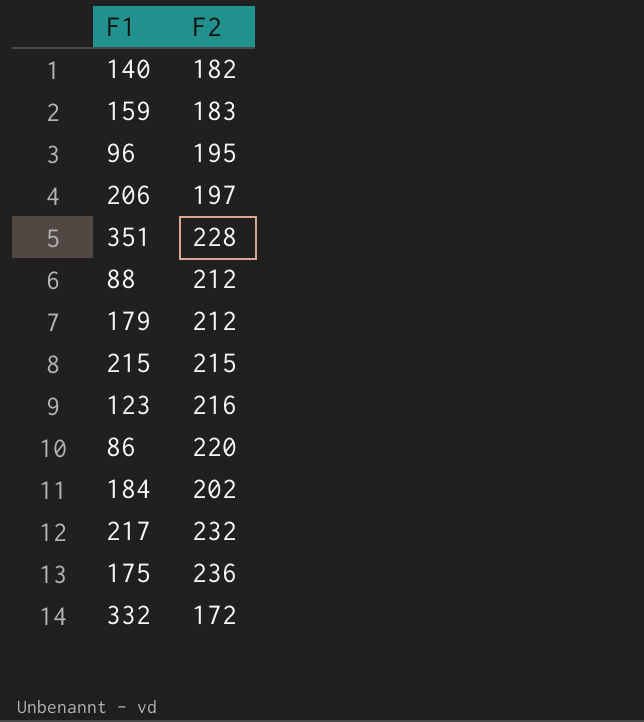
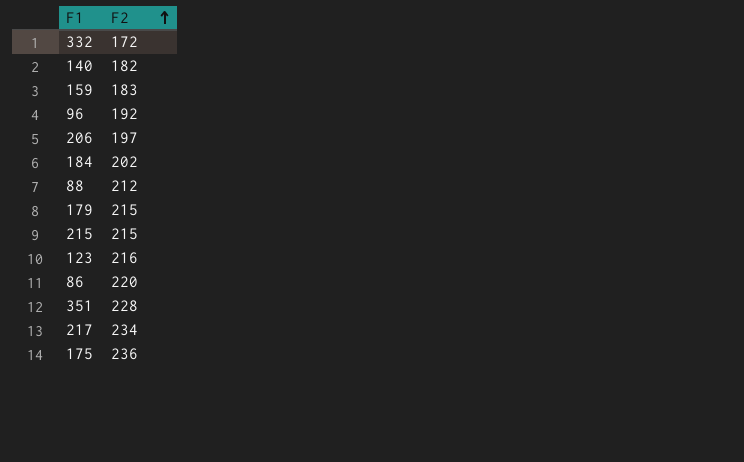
row order: none -> F2 ascending
96 | F2: 195 -> 192
179 | F2: 212 -> 215
217 | F2: 232 -> 234

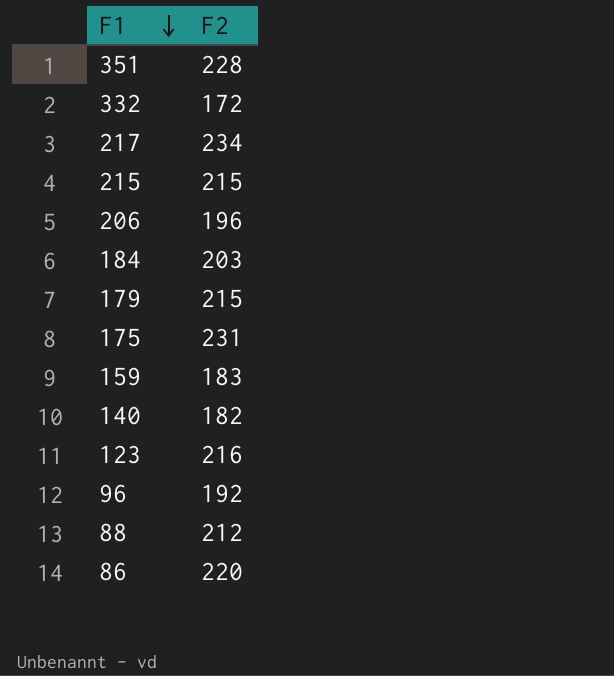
row order: F2 ascending -> F1 descending
206 | F2: 197 -> 196
184 | F2: 202 -> 203
175 | F2: 236 -> 231

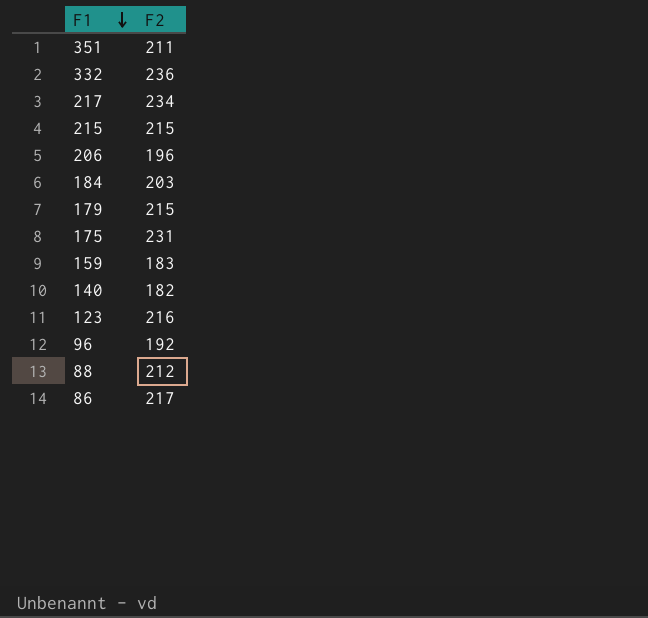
351 | F2: 228 -> 211
332 | F2: 172 -> 236
86 | F2: 220 -> 217

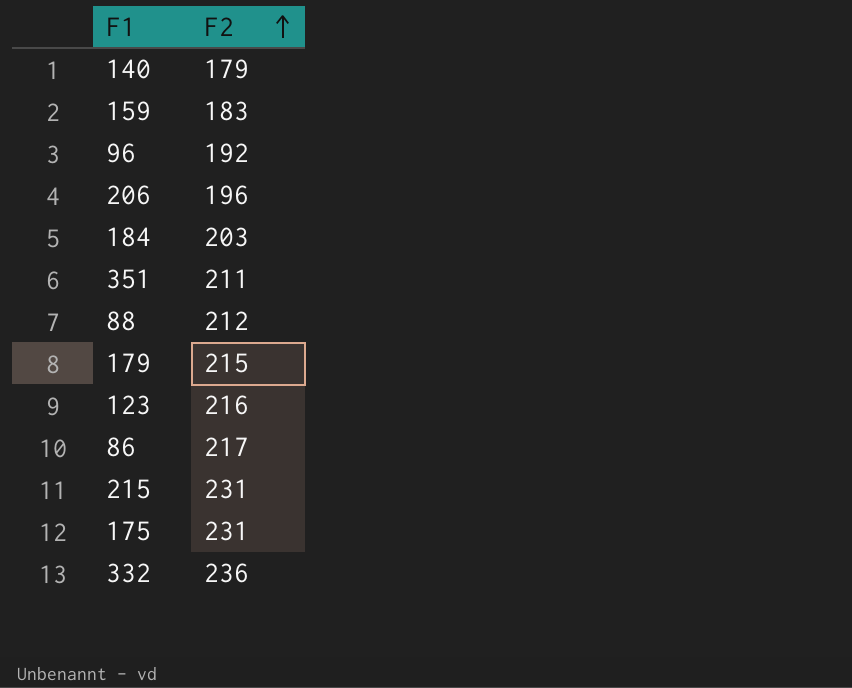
row order: F1 descending -> F2 ascending
row 217: 234 -> none
140 | F2: 182 -> 179
215 | F2: 215 -> 231

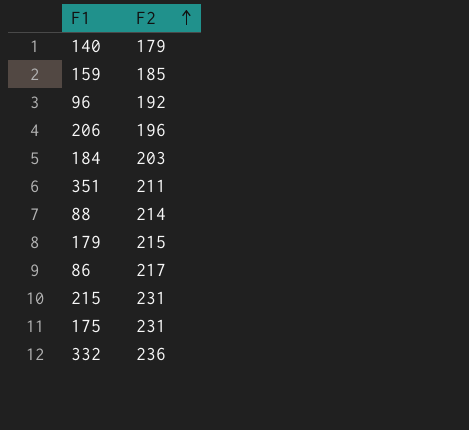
row 123: 216 -> none
159 | F2: 183 -> 185
88 | F2: 212 -> 214

